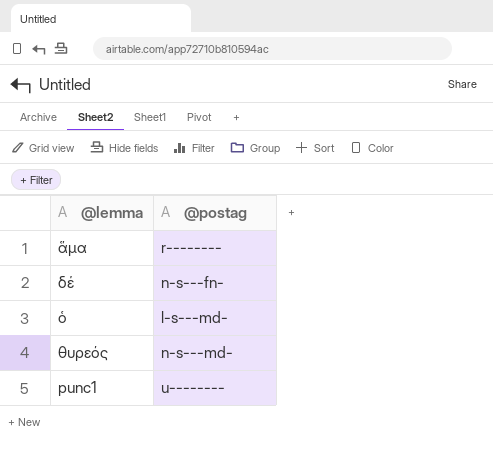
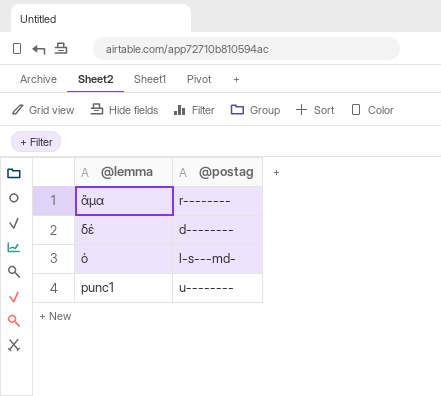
row θυρεός: n-s---md- -> none
δέ | @postag: n-s---fn- -> d--------

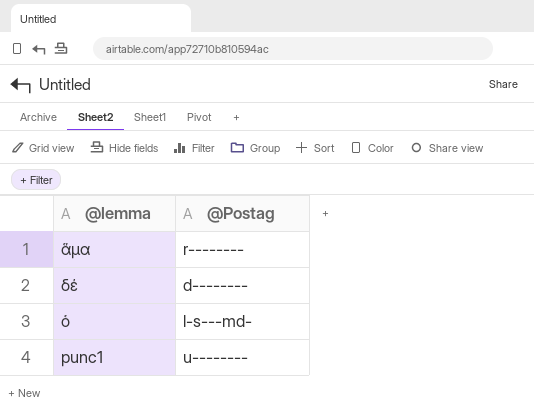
column name: @postag -> @Postag

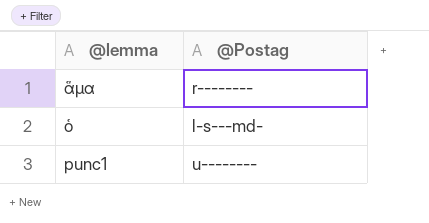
row δέ: d-------- -> none

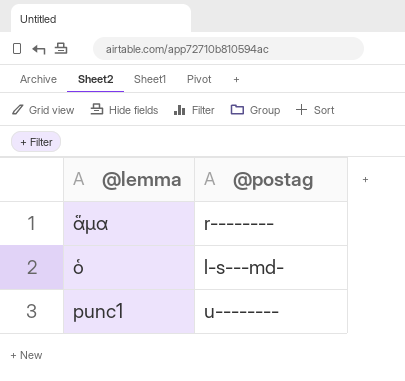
column name: @Postag -> @postag

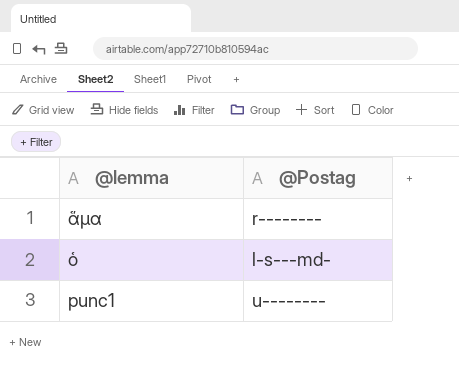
column name: @postag -> @Postag

